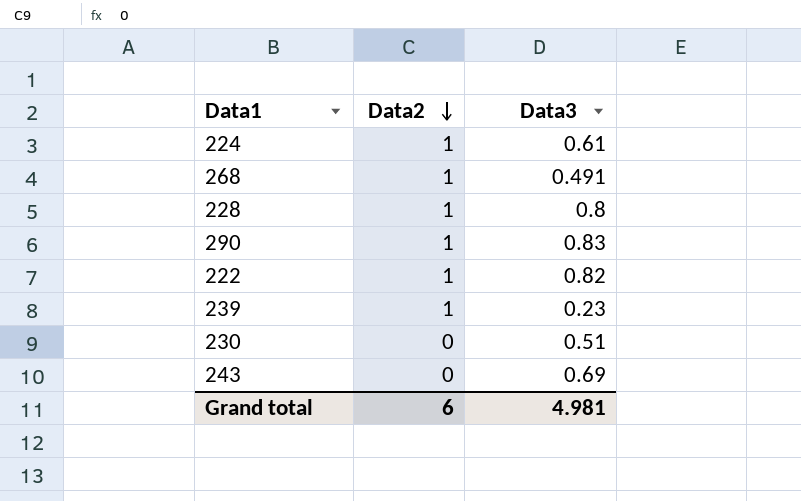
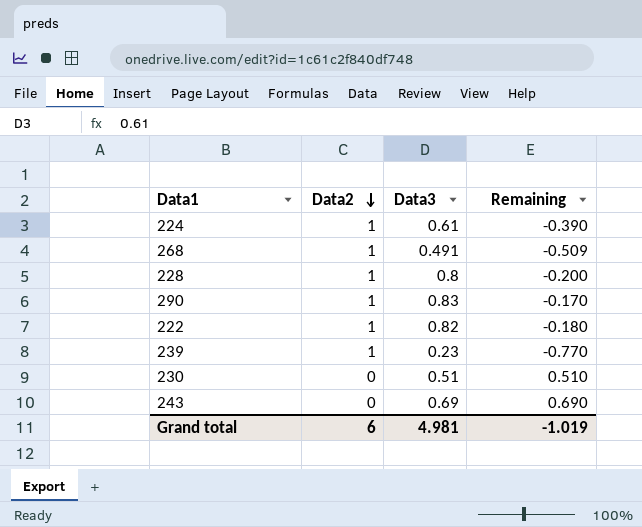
column Remaining | formula: none -> [Data3] - [Data2]

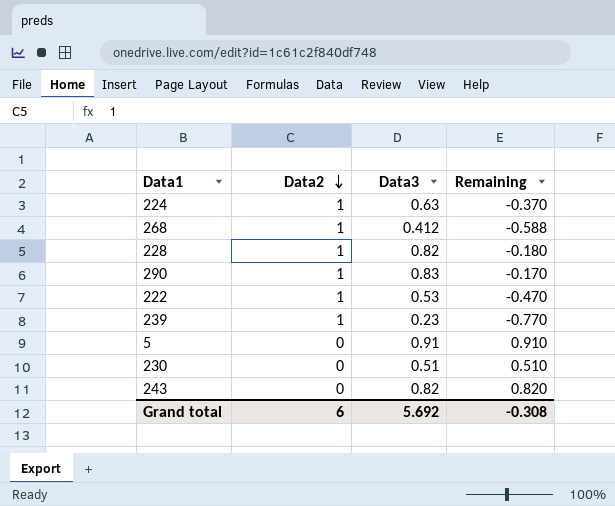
224 | Data3: 0.61 -> 0.63
224 | Remaining: -0.390 -> -0.370
268 | Data3: 0.491 -> 0.412
268 | Remaining: -0.509 -> -0.588
228 | Data3: 0.8 -> 0.82
228 | Remaining: -0.200 -> -0.180
222 | Data3: 0.82 -> 0.53
222 | Remaining: -0.180 -> -0.470
row 5: none -> 0 | 0.91 | 0.910
243 | Data3: 0.69 -> 0.82
243 | Remaining: 0.690 -> 0.820
Grand total | Data3: 4.981 -> 5.692
Grand total | Remaining: -1.019 -> -0.308

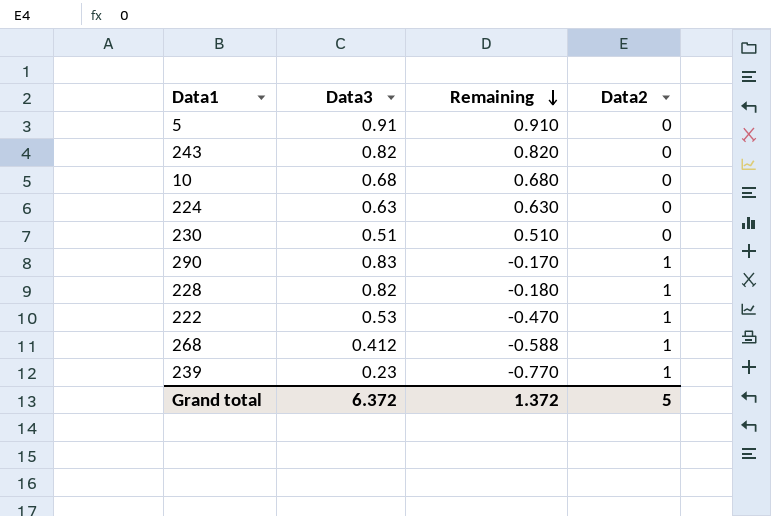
row order: Data2 descending -> Remaining descending
column Data2 | position: 2 -> 4
row 10: none -> 0.68 | 0.680 | 0
224 | Remaining: -0.370 -> 0.630
224 | Data2: 1 -> 0
Grand total | Data3: 5.692 -> 6.372
Grand total | Remaining: -0.308 -> 1.372
Grand total | Data2: 6 -> 5

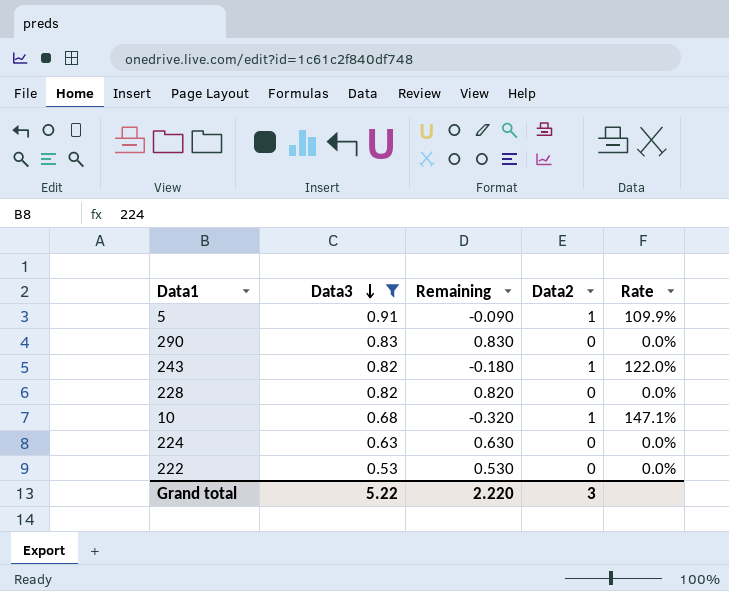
filter: none -> Data3 >= 0.53
row order: Remaining descending -> Data3 descending
column Rate | formula: none -> [Data2] / [Data3]
5 | Remaining: 0.910 -> -0.090
5 | Data2: 0 -> 1
290 | Remaining: -0.170 -> 0.830
290 | Data2: 1 -> 0
243 | Remaining: 0.820 -> -0.180
243 | Data2: 0 -> 1
228 | Remaining: -0.180 -> 0.820
228 | Data2: 1 -> 0
10 | Remaining: 0.680 -> -0.320
10 | Data2: 0 -> 1
222 | Remaining: -0.470 -> 0.530
222 | Data2: 1 -> 0
Grand total | Data3: 6.372 -> 5.22
Grand total | Remaining: 1.372 -> 2.220
Grand total | Data2: 5 -> 3

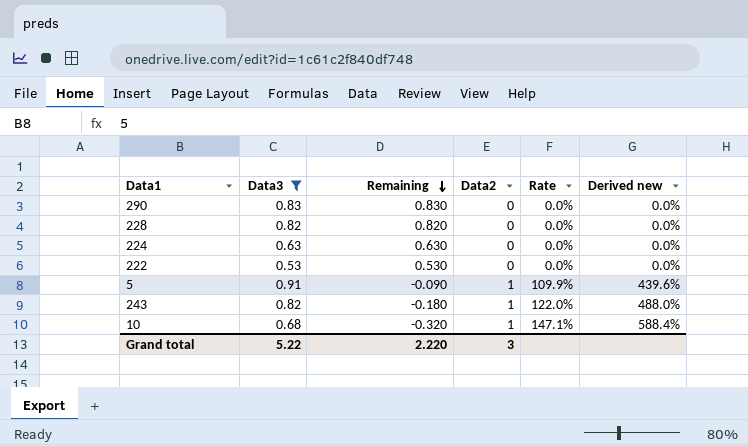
row order: Data3 descending -> Remaining descending
column Derived new | formula: none -> [Rate] * 4

